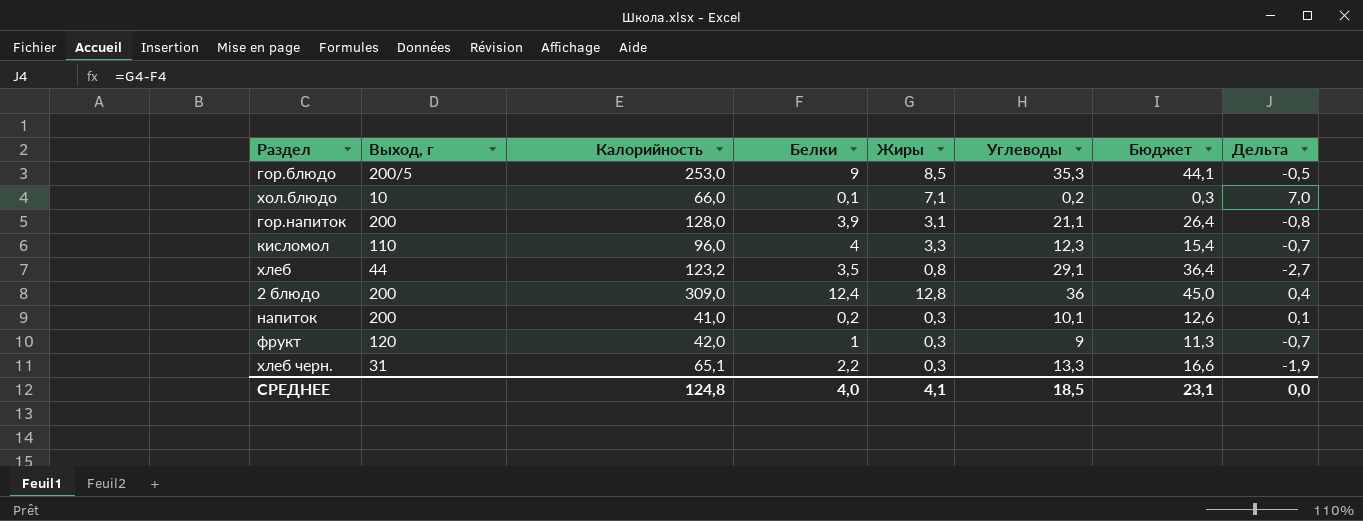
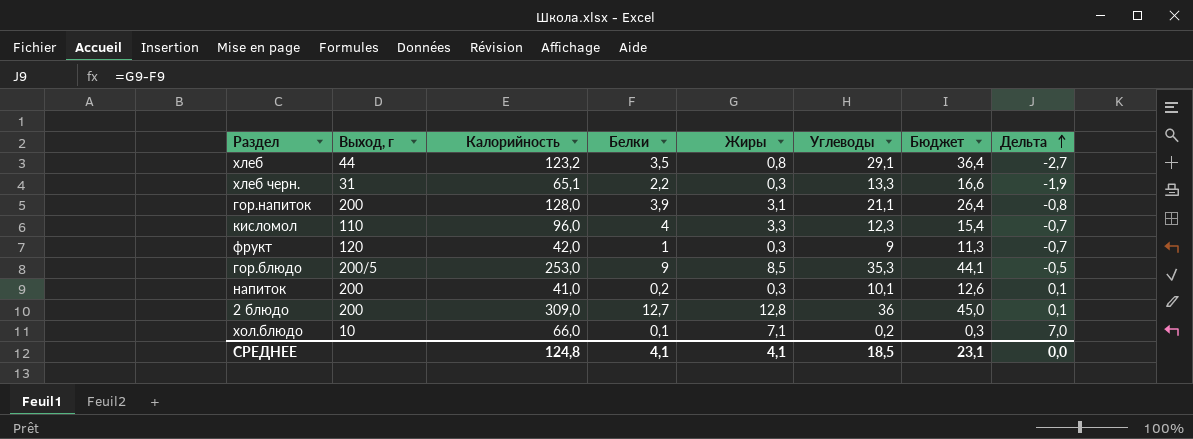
row order: none -> Дельта ascending
2 блюдо | Белки: 12,4 -> 12,7
2 блюдо | Дельта: 0,4 -> 0,1
СРЕДНЕЕ | Белки: 4,0 -> 4,1

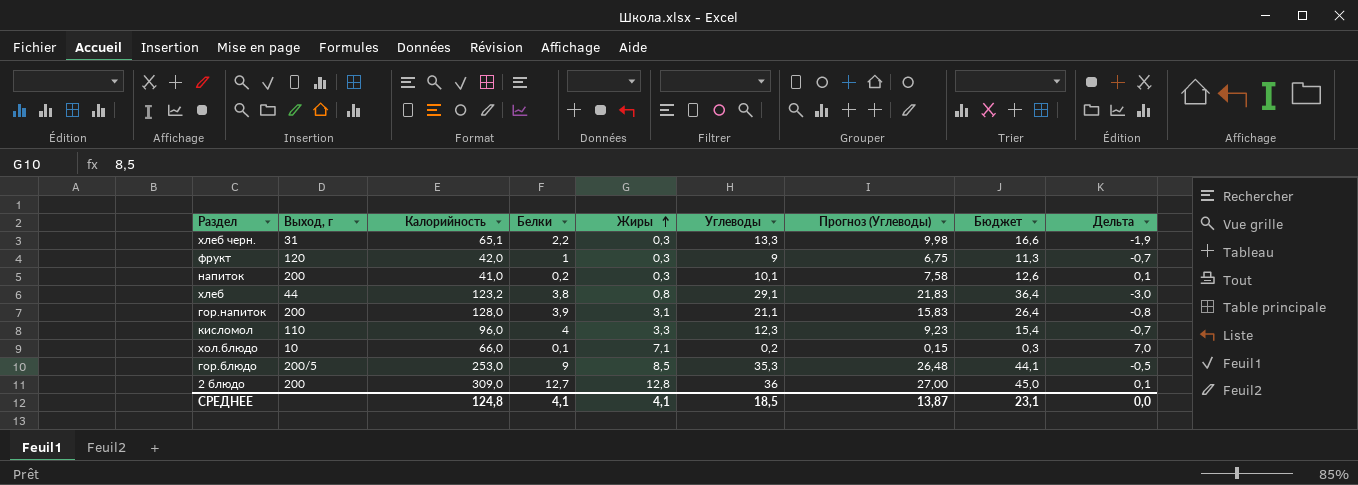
row order: Дельта ascending -> Жиры ascending
column Прогноз (Углеводы) | formula: none -> [Углеводы] * 0,75
хлеб | Белки: 3,5 -> 3,8
хлеб | Дельта: -2,7 -> -3,0

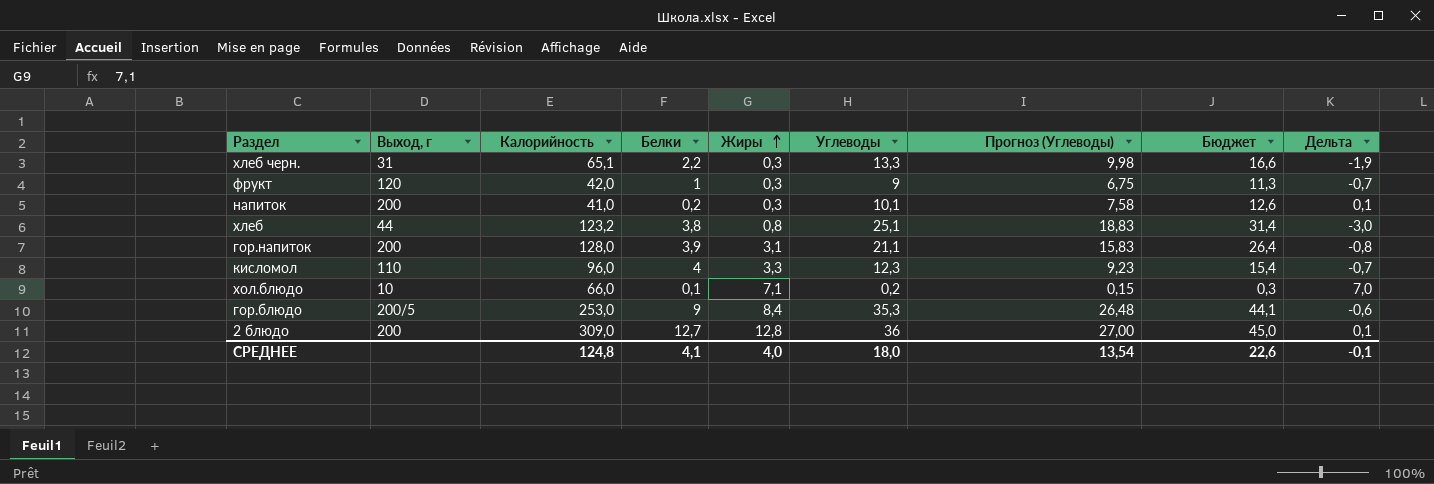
хлеб | Углеводы: 29,1 -> 25,1
хлеб | Прогноз (Углеводы): 21,83 -> 18,83
хлеб | Бюджет: 36,4 -> 31,4
гор.блюдо | Жиры: 8,5 -> 8,4
гор.блюдо | Дельта: -0,5 -> -0,6
СРЕДНЕЕ | Жиры: 4,1 -> 4,0
СРЕДНЕЕ | Углеводы: 18,5 -> 18,0
СРЕДНЕЕ | Прогноз (Углеводы): 13,87 -> 13,54
СРЕДНЕЕ | Бюджет: 23,1 -> 22,6
СРЕДНЕЕ | Дельта: 0,0 -> -0,1

